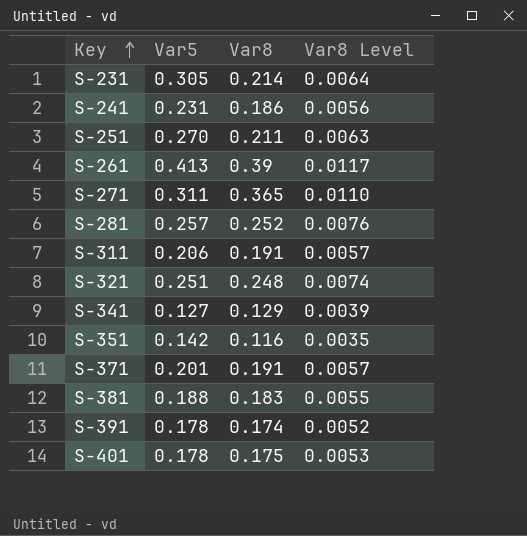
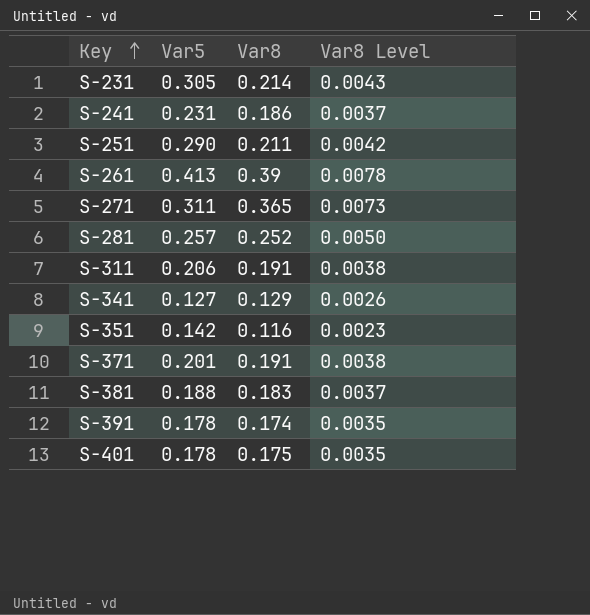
column Var8 Level | formula: [Var8] * 0.03 -> [Var8] * 0.02
row S-321: 0.251 | 0.248 | 0.0074 -> none
S-251 | Var5: 0.270 -> 0.290

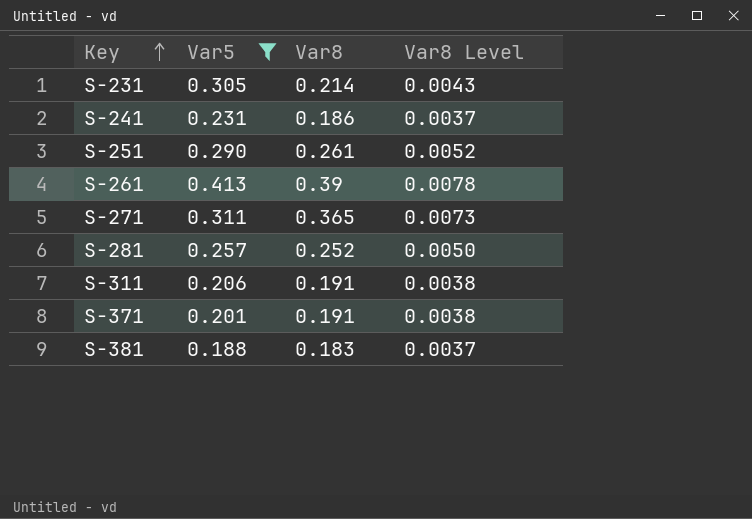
filter: none -> Var5 >= 0.188
S-251 | Var8: 0.211 -> 0.261
S-251 | Var8 Level: 0.0042 -> 0.0052

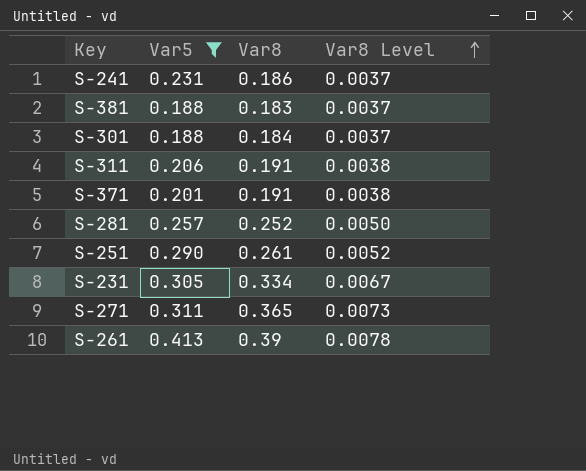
row order: Key ascending -> Var8 Level ascending
row S-301: none -> 0.188 | 0.184 | 0.0037
S-231 | Var8: 0.214 -> 0.334
S-231 | Var8 Level: 0.0043 -> 0.0067

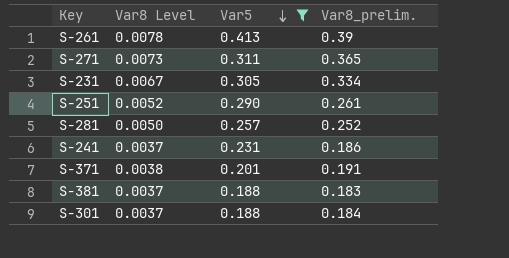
row order: Var8 Level ascending -> Var5 descending
column Var8 Level | position: 4 -> 2
column name: Var8 -> Var8_prelim.
row S-311: 0.206 | 0.191 | 0.0038 -> none

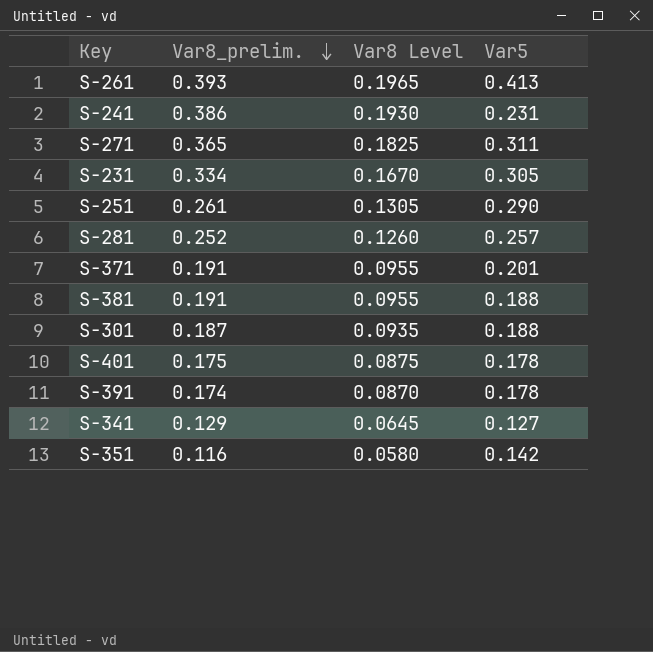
filter: Var5 >= 0.188 -> none
row order: Var5 descending -> Var8_prelim. descending
column Var8_prelim. | position: 4 -> 2
column Var8 Level | formula: [Var8_prelim.] * 0.02 -> [Var8_prelim.] * 0.5
S-261 | Var8_prelim.: 0.39 -> 0.393
S-241 | Var8_prelim.: 0.186 -> 0.386
S-381 | Var8_prelim.: 0.183 -> 0.191
S-301 | Var8_prelim.: 0.184 -> 0.187

